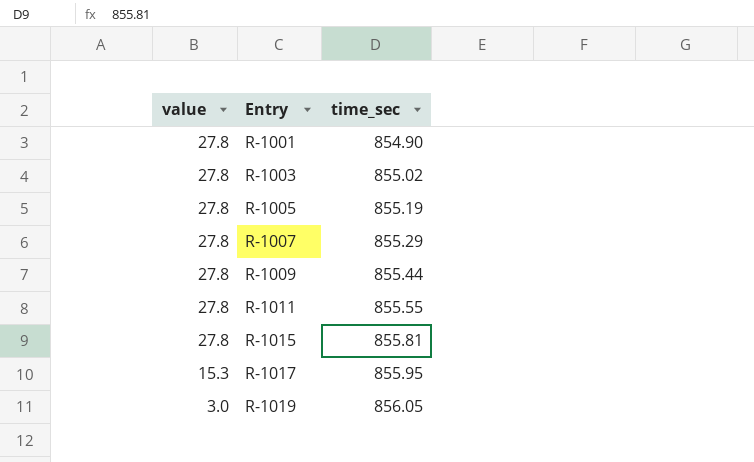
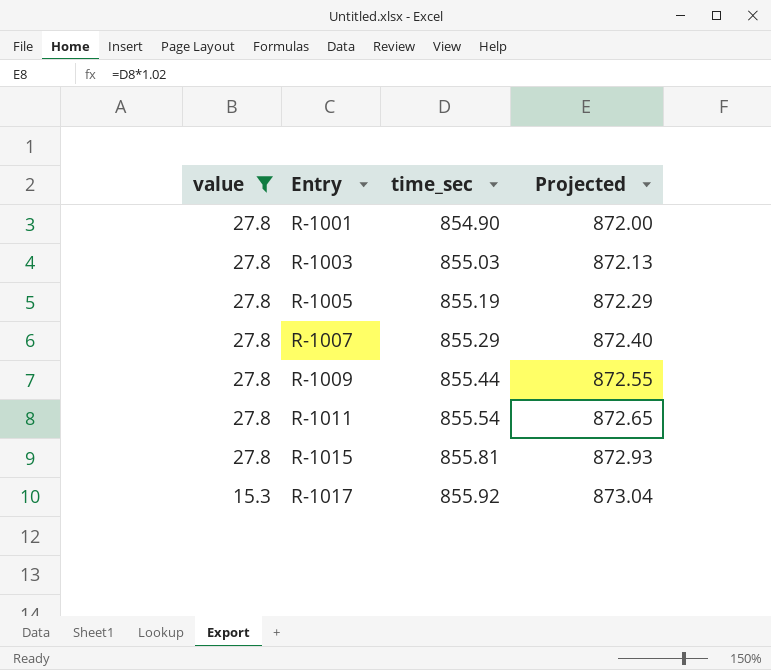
filter: none -> value != 3.0
column Projected | formula: none -> [time_sec] * 1.02
R-1003 | time_sec: 855.02 -> 855.03
R-1011 | time_sec: 855.55 -> 855.54
R-1017 | time_sec: 855.95 -> 855.92

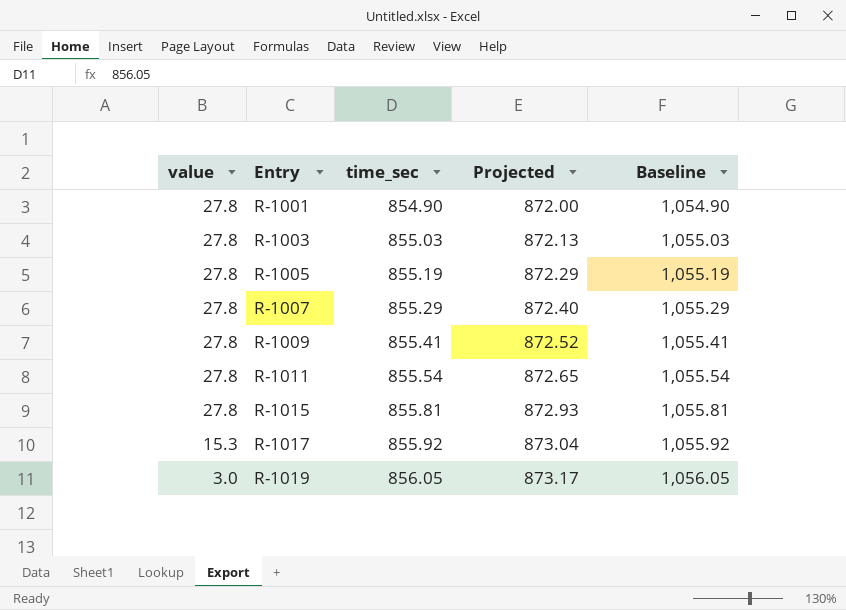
filter: value != 3.0 -> none
column Baseline | formula: none -> [time_sec] + 200
R-1009 | time_sec: 855.44 -> 855.41
R-1009 | Projected: 872.55 -> 872.52

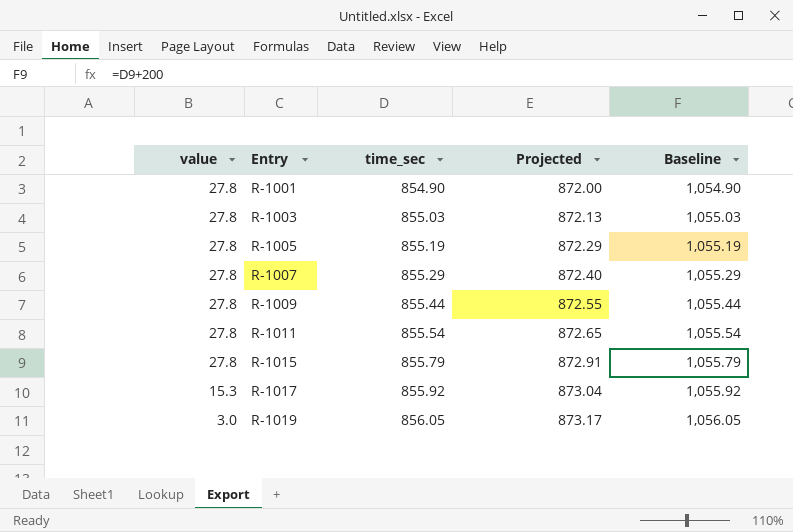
R-1009 | time_sec: 855.41 -> 855.44
R-1009 | Projected: 872.52 -> 872.55
R-1009 | Baseline: 1,055.41 -> 1,055.44
R-1015 | time_sec: 855.81 -> 855.79
R-1015 | Projected: 872.93 -> 872.91
R-1015 | Baseline: 1,055.81 -> 1,055.79

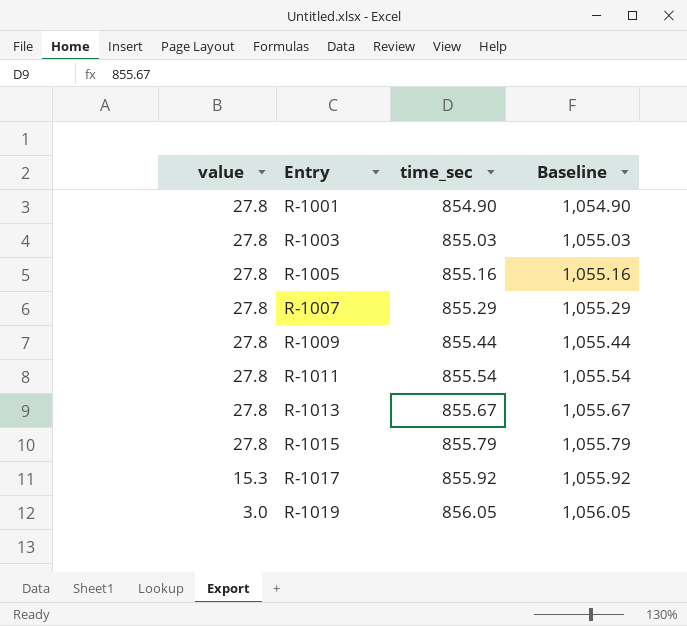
column Projected | formula: [time_sec] * 1.02 -> none
R-1005 | time_sec: 855.19 -> 855.16
R-1005 | Baseline: 1,055.19 -> 1,055.16
row R-1013: none -> 27.8 | 855.67 | 1,055.67

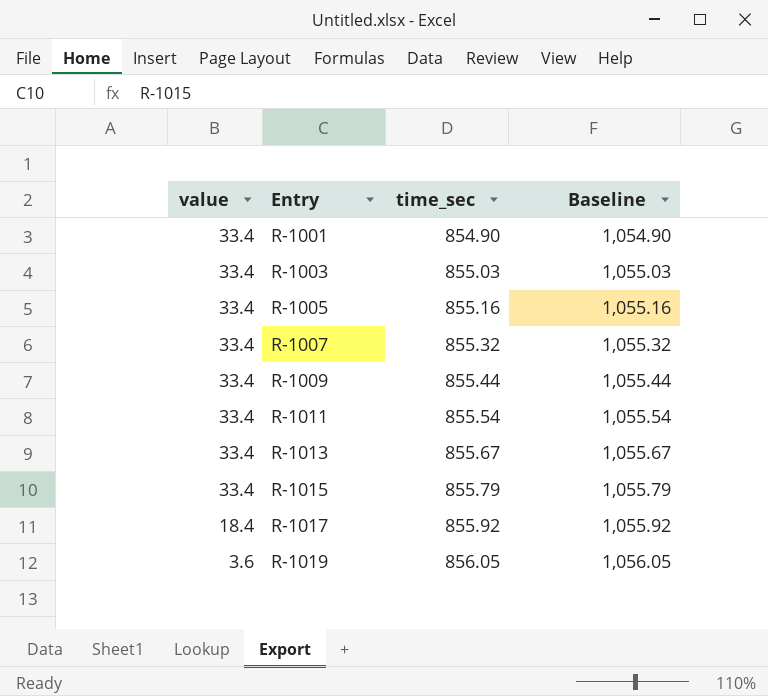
R-1001 | value: 27.8 -> 33.4
R-1003 | value: 27.8 -> 33.4
R-1005 | value: 27.8 -> 33.4
R-1007 | value: 27.8 -> 33.4
R-1007 | time_sec: 855.29 -> 855.32
R-1007 | Baseline: 1,055.29 -> 1,055.32
R-1009 | value: 27.8 -> 33.4
R-1011 | value: 27.8 -> 33.4
R-1013 | value: 27.8 -> 33.4
R-1015 | value: 27.8 -> 33.4
R-1017 | value: 15.3 -> 18.4
R-1019 | value: 3.0 -> 3.6

